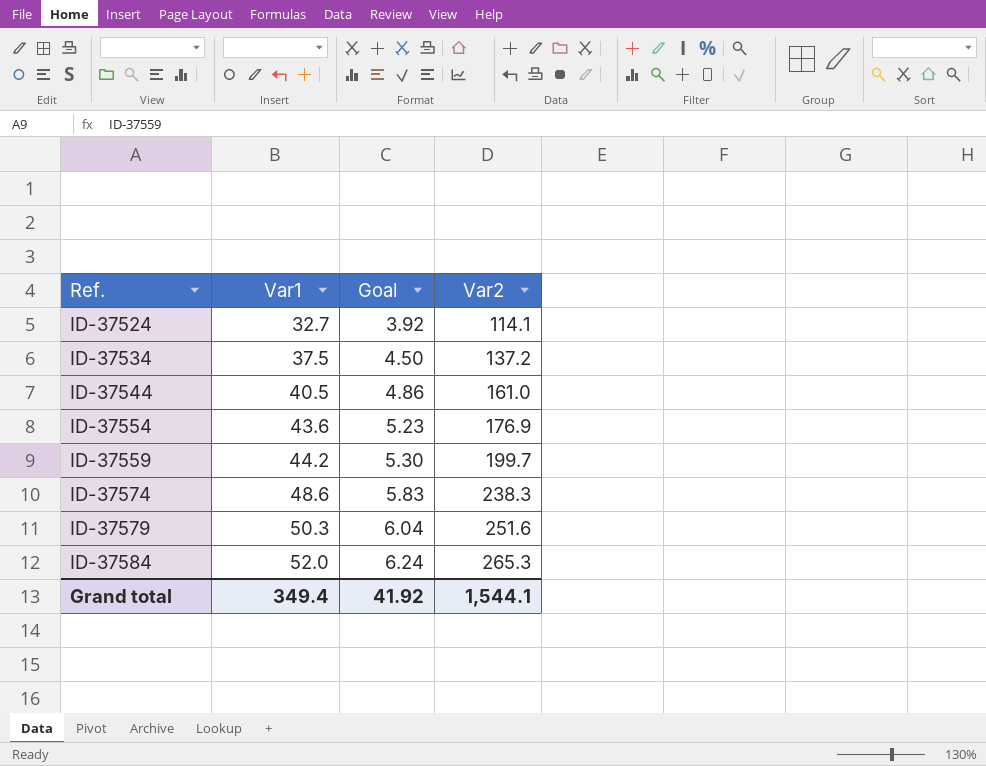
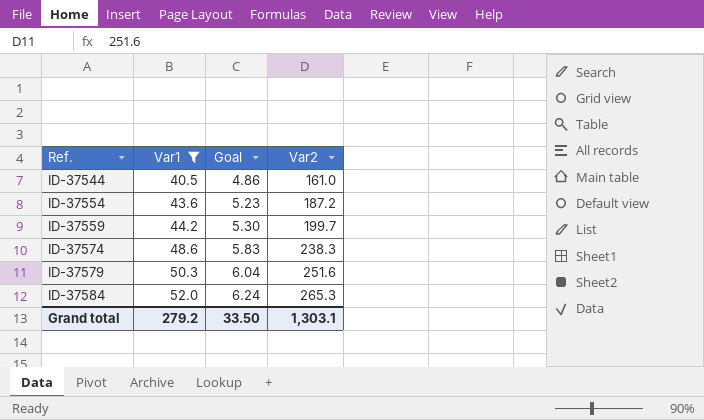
filter: none -> Var1 >= 40.5
ID-37554 | Var2: 176.9 -> 187.2
Grand total | Var1: 349.4 -> 279.2
Grand total | Goal: 41.92 -> 33.50
Grand total | Var2: 1,544.1 -> 1,303.1

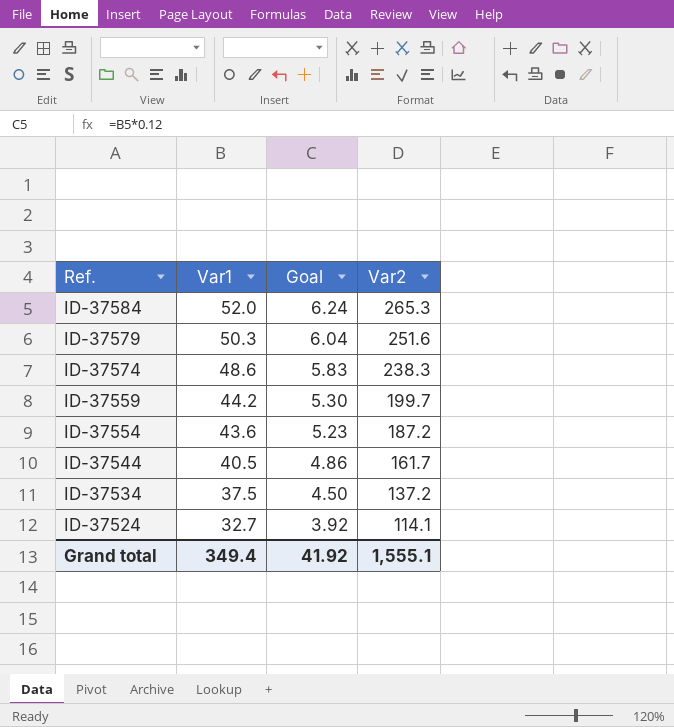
filter: Var1 >= 40.5 -> none
row order: Ref. ascending -> Ref. descending
ID-37544 | Var2: 161.0 -> 161.7
Grand total | Var1: 279.2 -> 349.4
Grand total | Goal: 33.50 -> 41.92
Grand total | Var2: 1,303.1 -> 1,555.1

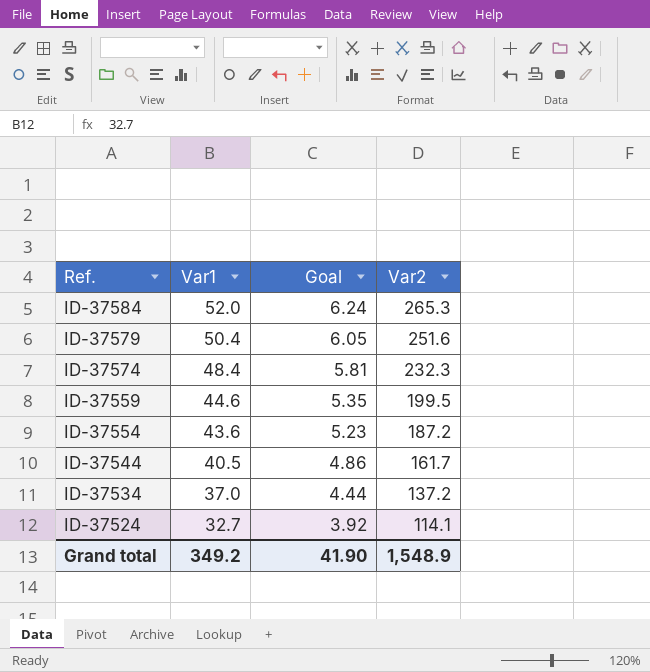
ID-37579 | Var1: 50.3 -> 50.4
ID-37579 | Goal: 6.04 -> 6.05
ID-37574 | Var1: 48.6 -> 48.4
ID-37574 | Goal: 5.83 -> 5.81
ID-37574 | Var2: 238.3 -> 232.3
ID-37559 | Var1: 44.2 -> 44.6
ID-37559 | Goal: 5.30 -> 5.35
ID-37559 | Var2: 199.7 -> 199.5
ID-37534 | Var1: 37.5 -> 37.0
ID-37534 | Goal: 4.50 -> 4.44
Grand total | Var1: 349.4 -> 349.2
Grand total | Goal: 41.92 -> 41.90
Grand total | Var2: 1,555.1 -> 1,548.9

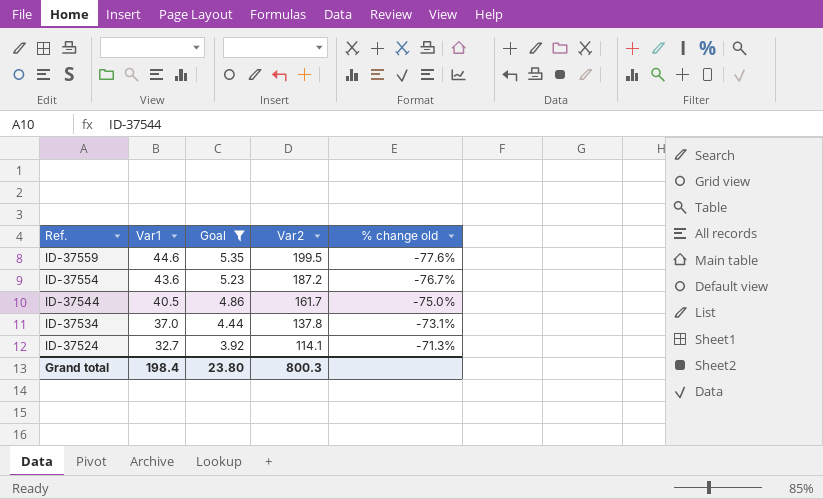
filter: none -> Goal <= 5.35
column % change old | formula: none -> ([Var1] - [Var2]) / [Var2]
ID-37534 | Var2: 137.2 -> 137.8
Grand total | Var1: 349.2 -> 198.4
Grand total | Goal: 41.90 -> 23.80
Grand total | Var2: 1,548.9 -> 800.3

